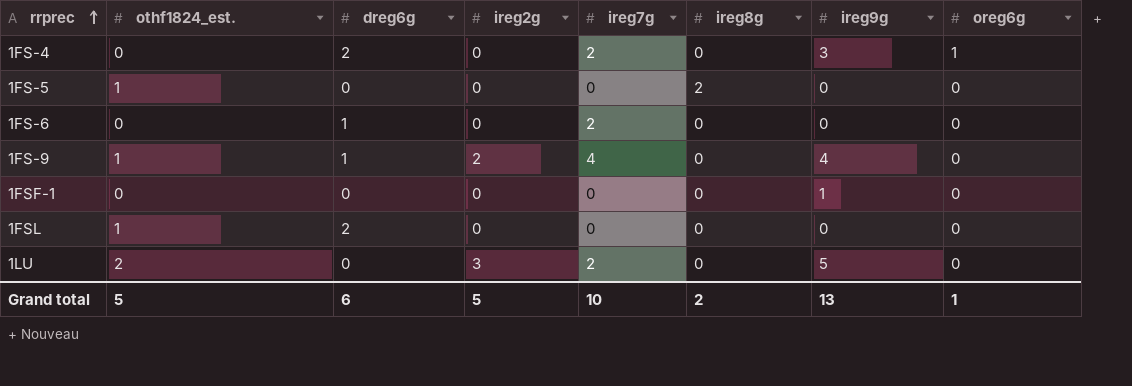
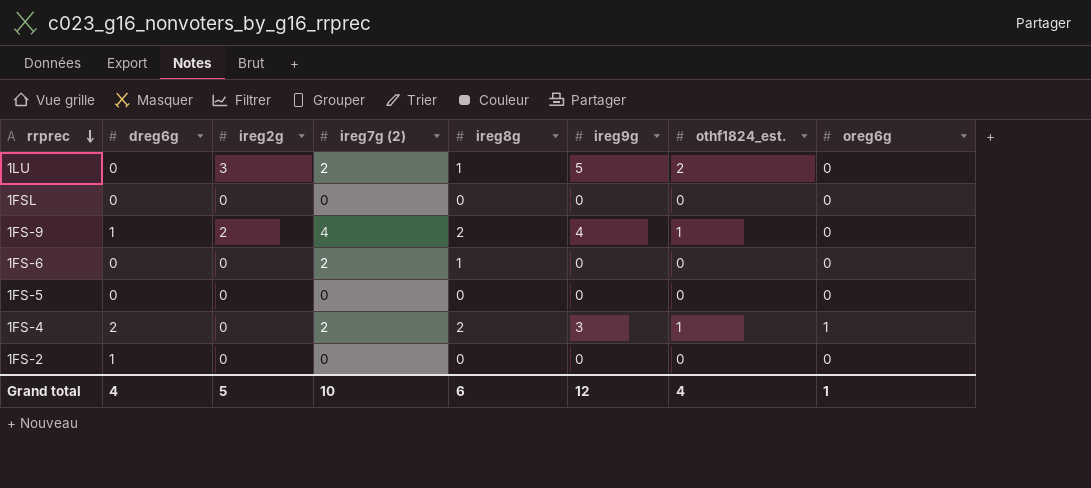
row order: rrprec ascending -> rrprec descending
column name: ireg7g -> ireg7g (2)
column othf1824_est. | position: 2 -> 7
row 1FSF-1: 0 | 0 | 0 | 0 | 0 | 1 | 0 -> none
1LU | ireg8g: 0 -> 1
1FSL | dreg6g: 2 -> 0
1FSL | othf1824_est.: 1 -> 0
1FS-9 | ireg8g: 0 -> 2
1FS-6 | dreg6g: 1 -> 0
1FS-6 | ireg8g: 0 -> 1
1FS-5 | ireg8g: 2 -> 0
1FS-5 | othf1824_est.: 1 -> 0
1FS-4 | ireg8g: 0 -> 2
1FS-4 | othf1824_est.: 0 -> 1
row 1FS-2: none -> 1 | 0 | 0 | 0 | 0 | 0 | 0
Grand total | dreg6g: 6 -> 4
Grand total | ireg8g: 2 -> 6
Grand total | ireg9g: 13 -> 12
Grand total | othf1824_est.: 5 -> 4

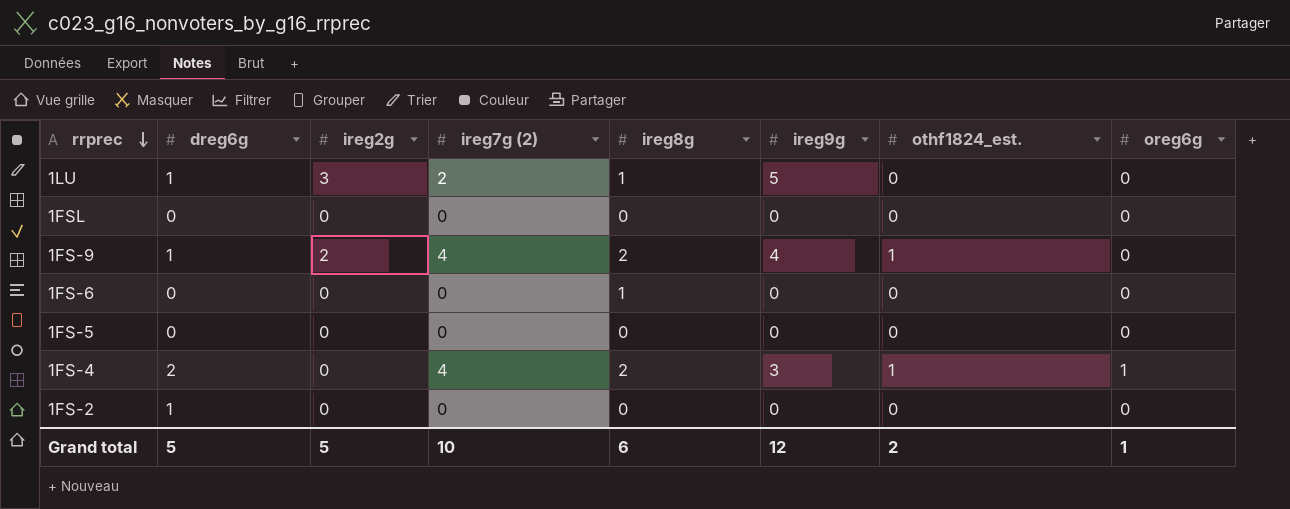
1LU | dreg6g: 0 -> 1
1LU | othf1824_est.: 2 -> 0
1FS-6 | ireg7g (2): 2 -> 0
1FS-4 | ireg7g (2): 2 -> 4
Grand total | dreg6g: 4 -> 5
Grand total | othf1824_est.: 4 -> 2

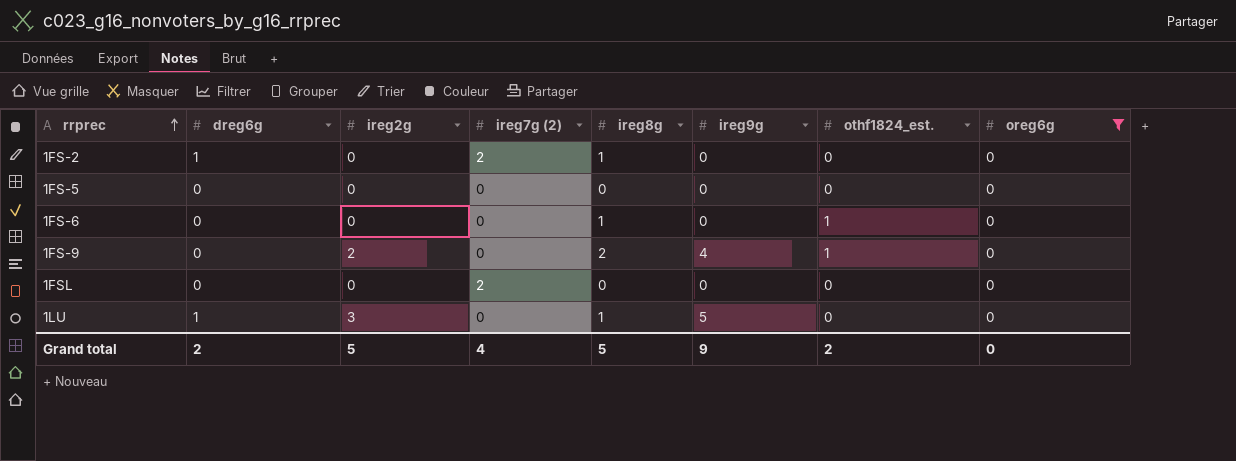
filter: none -> oreg6g = 0
row order: rrprec descending -> rrprec ascending
1FS-2 | ireg7g (2): 0 -> 2
1FS-2 | ireg8g: 0 -> 1
1FS-6 | othf1824_est.: 0 -> 1
1FS-9 | dreg6g: 1 -> 0
1FS-9 | ireg7g (2): 4 -> 0
1FSL | ireg7g (2): 0 -> 2
1LU | ireg7g (2): 2 -> 0
Grand total | dreg6g: 5 -> 2
Grand total | ireg7g (2): 10 -> 4
Grand total | ireg8g: 6 -> 5
Grand total | ireg9g: 12 -> 9
Grand total | oreg6g: 1 -> 0

